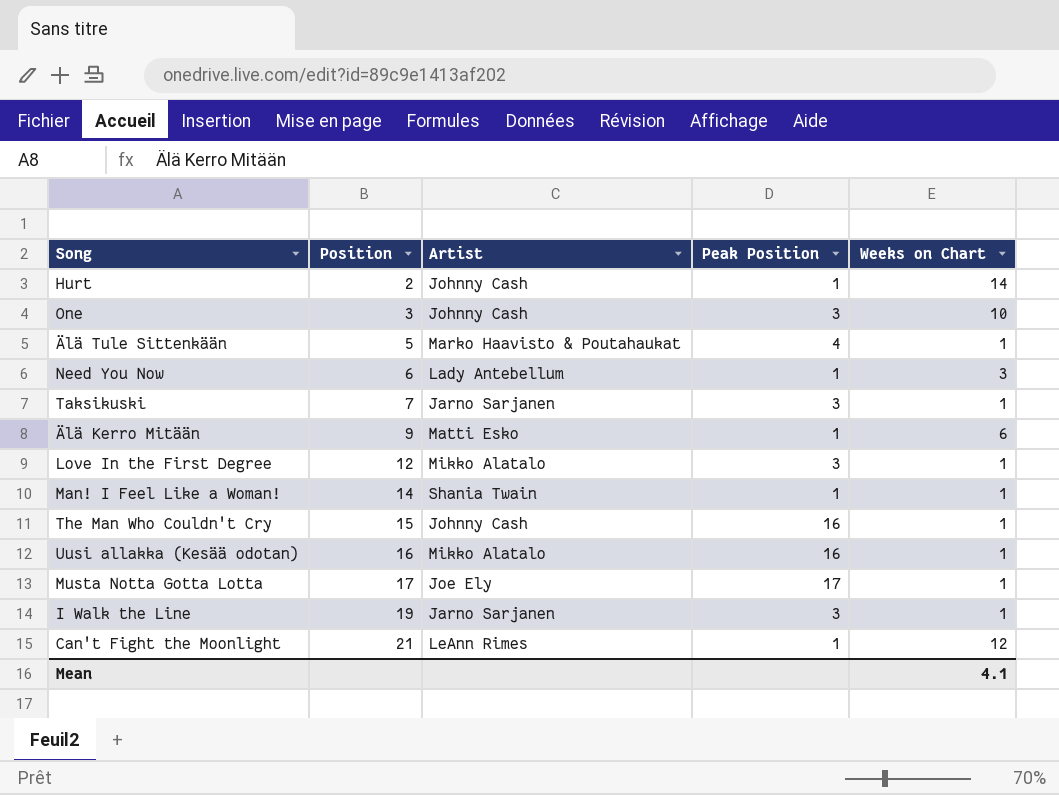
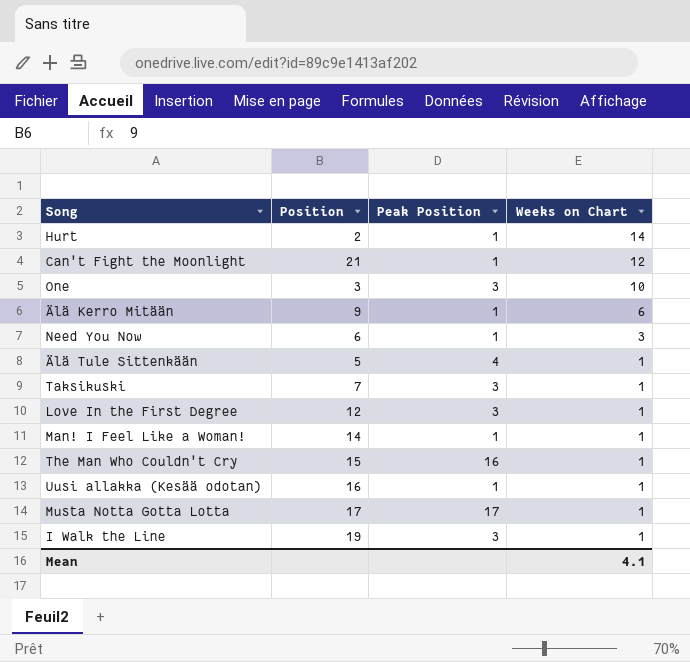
row order: Position ascending -> Weeks on Chart descending
column Artist | position: 3 -> none
Uusi allakka (Kesää odotan) | Peak Position: 16 -> 1

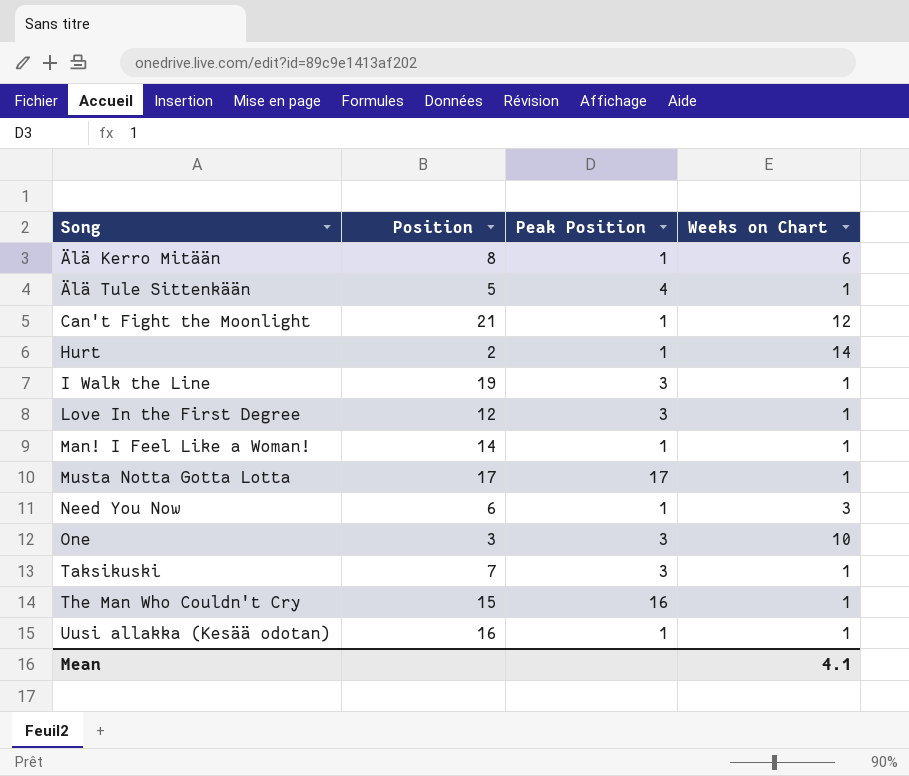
row order: Weeks on Chart descending -> Song ascending
Älä Kerro Mitään | Position: 9 -> 8

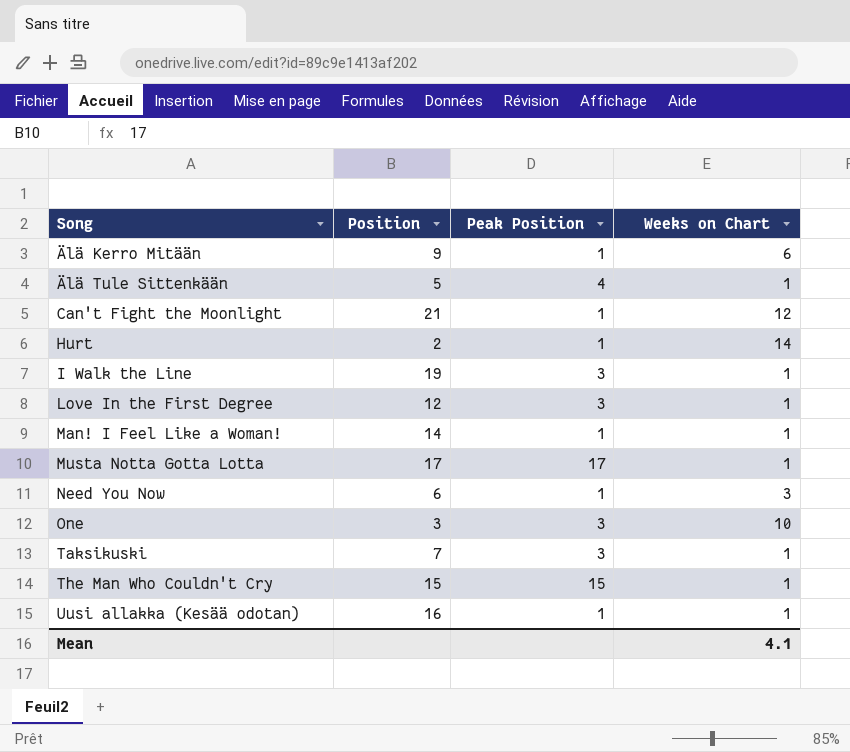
Älä Kerro Mitään | Position: 8 -> 9
The Man Who Couldn't Cry | Peak Position: 16 -> 15

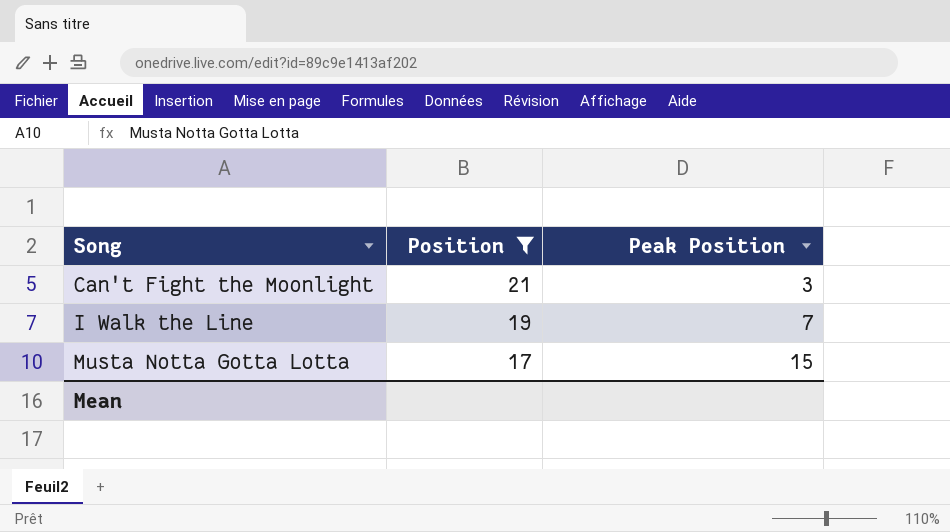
filter: none -> Position >= 17
column Weeks on Chart | position: 4 -> none
Can't Fight the Moonlight | Peak Position: 1 -> 3
I Walk the Line | Peak Position: 3 -> 7
Musta Notta Gotta Lotta | Peak Position: 17 -> 15

